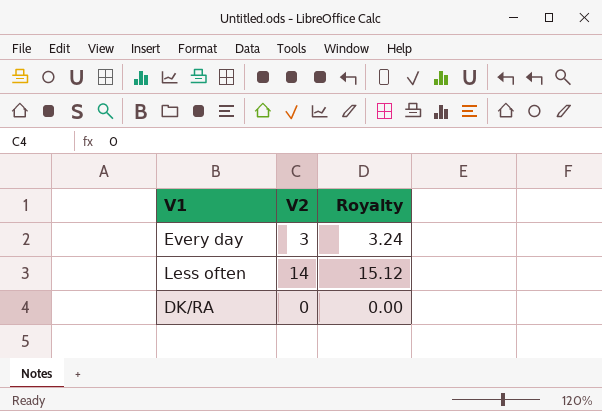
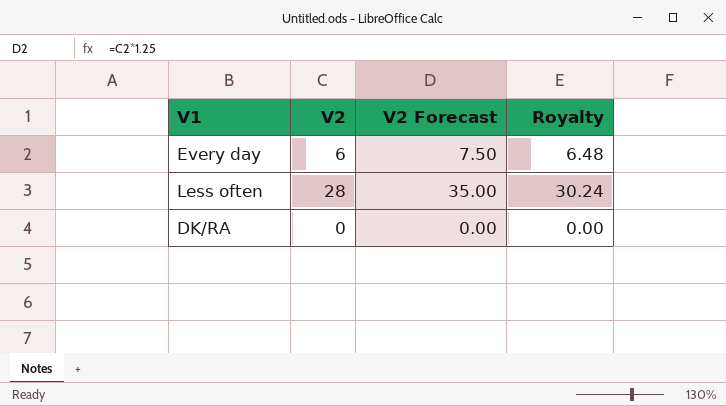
column V2 Forecast | formula: none -> [V2] * 1.25
Every day | V2: 3 -> 6
Every day | Royalty: 3.24 -> 6.48
Less often | V2: 14 -> 28
Less often | Royalty: 15.12 -> 30.24

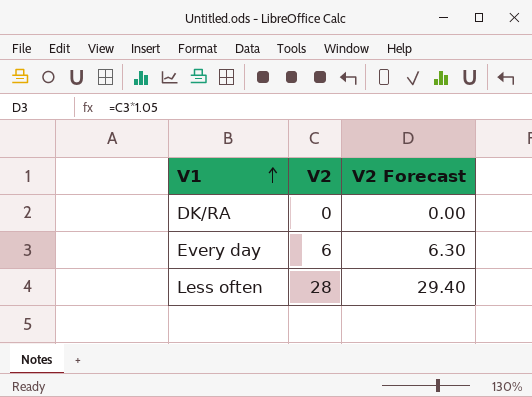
row order: none -> V1 ascending
column Royalty | formula: [V2] * 1.08 -> none
column V2 Forecast | formula: [V2] * 1.25 -> [V2] * 1.05

